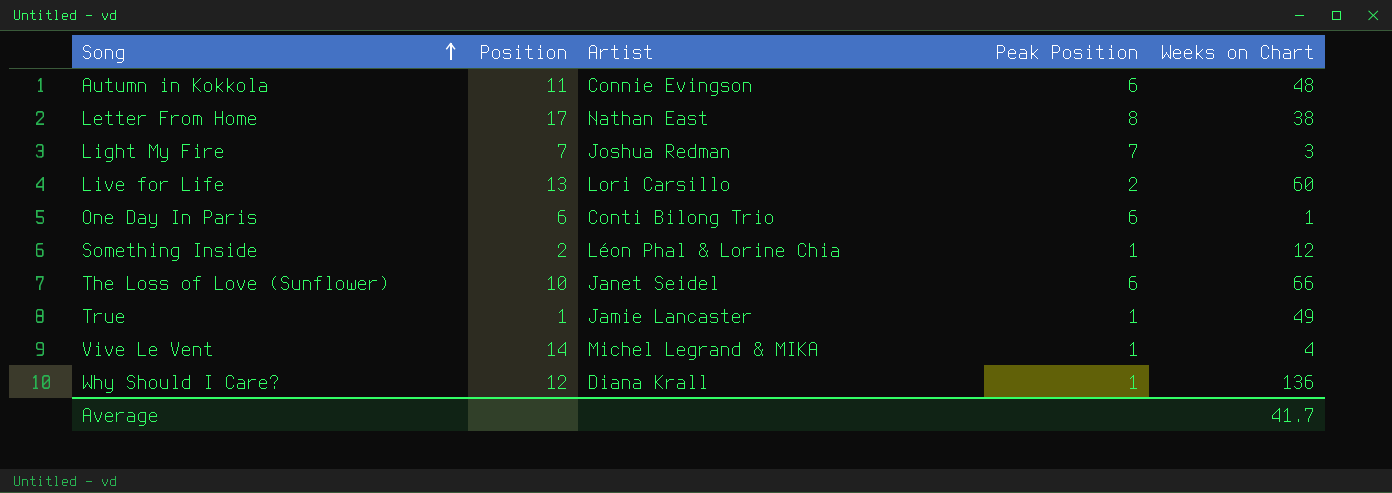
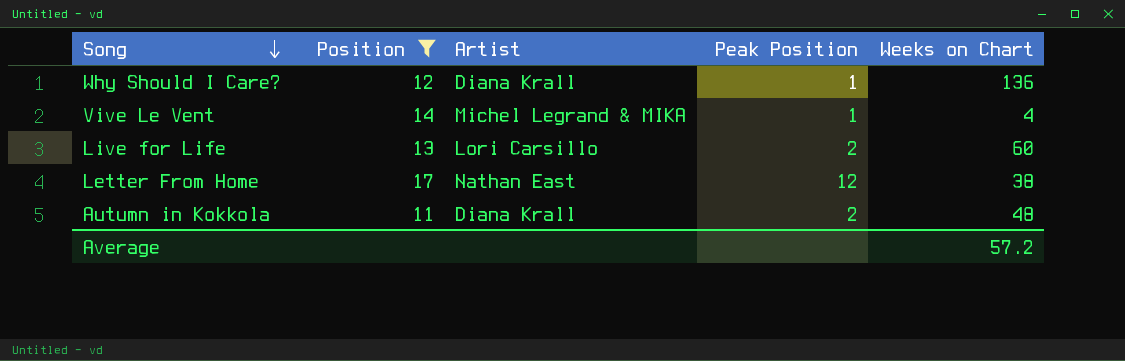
filter: none -> Position >= 11
row order: Song ascending -> Song descending
Letter From Home | Peak Position: 8 -> 12
Autumn in Kokkola | Artist: Connie Evingson -> Diana Krall
Autumn in Kokkola | Peak Position: 6 -> 2
Average | Weeks on Chart: 41.7 -> 57.2

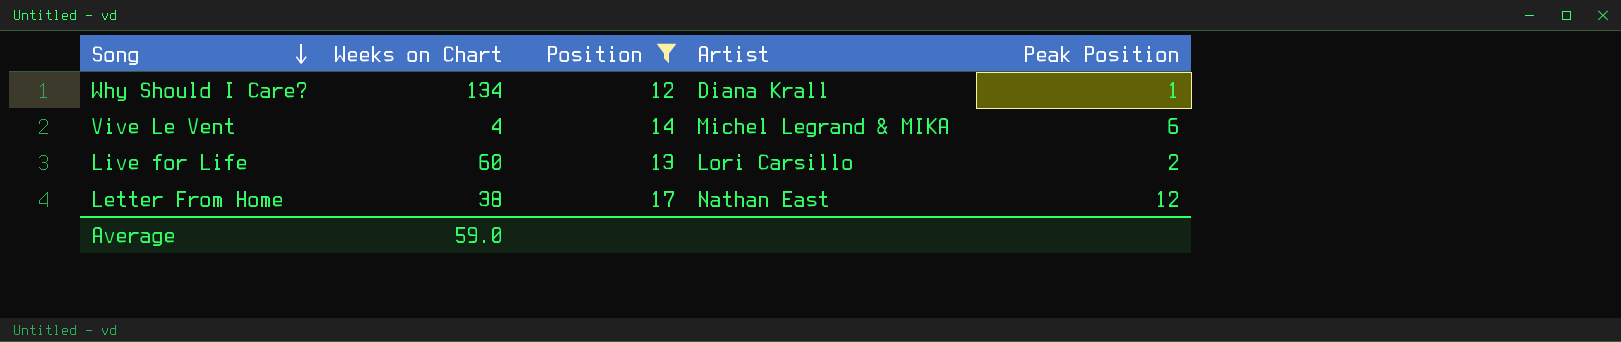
column Weeks on Chart | position: 5 -> 2
row Autumn in Kokkola: 11 | Diana Krall | 2 | 48 -> none
Why Should I Care? | Weeks on Chart: 136 -> 134
Vive Le Vent | Peak Position: 1 -> 6
Average | Weeks on Chart: 57.2 -> 59.0

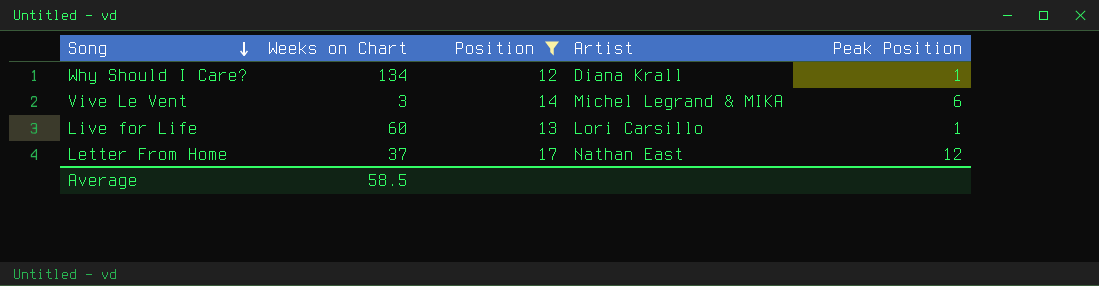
Vive Le Vent | Weeks on Chart: 4 -> 3
Live for Life | Peak Position: 2 -> 1
Letter From Home | Weeks on Chart: 38 -> 37
Average | Weeks on Chart: 59.0 -> 58.5

